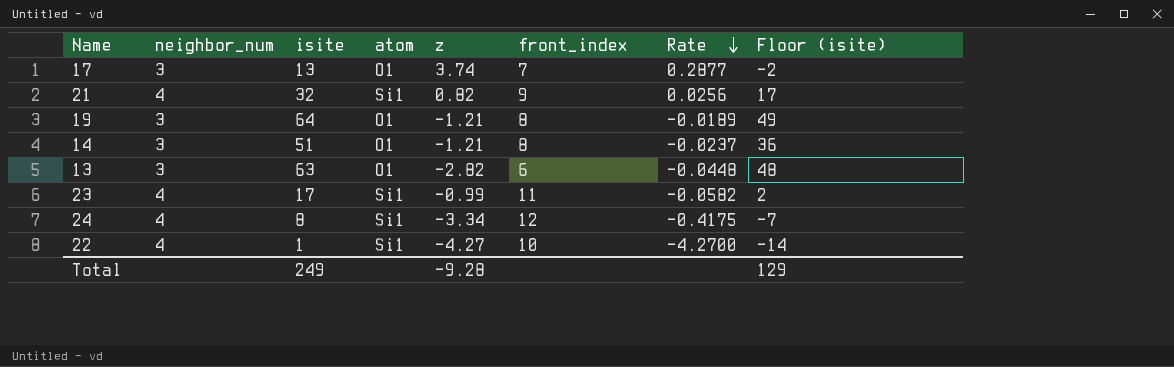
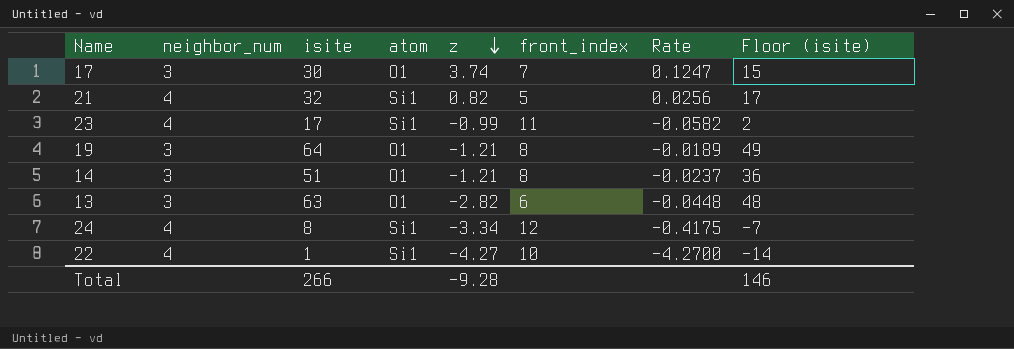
row order: Rate descending -> z descending
17 | isite: 13 -> 30
17 | Rate: 0.2877 -> 0.1247
17 | Floor (isite): -2 -> 15
21 | front_index: 9 -> 5
Total | isite: 249 -> 266
Total | Floor (isite): 129 -> 146

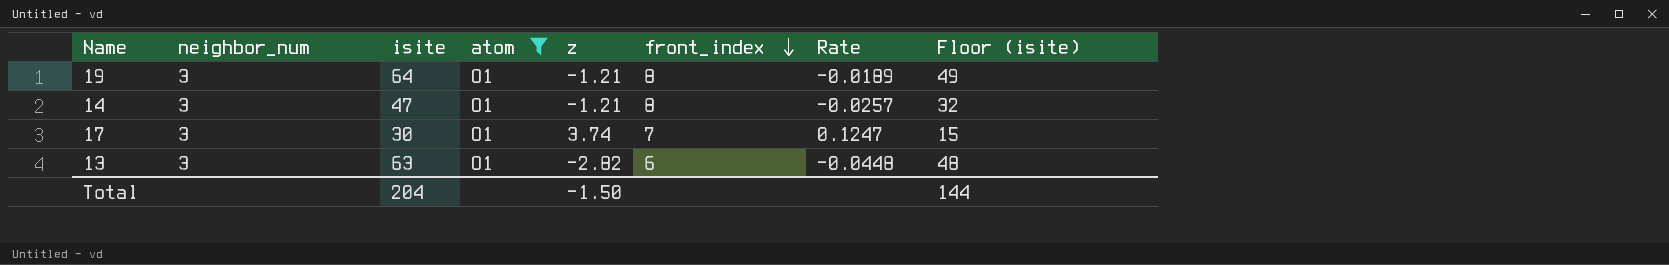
filter: none -> atom = O1
row order: z descending -> front_index descending
14 | isite: 51 -> 47
14 | Rate: -0.0237 -> -0.0257
14 | Floor (isite): 36 -> 32
Total | isite: 266 -> 204
Total | z: -9.28 -> -1.50
Total | Floor (isite): 146 -> 144

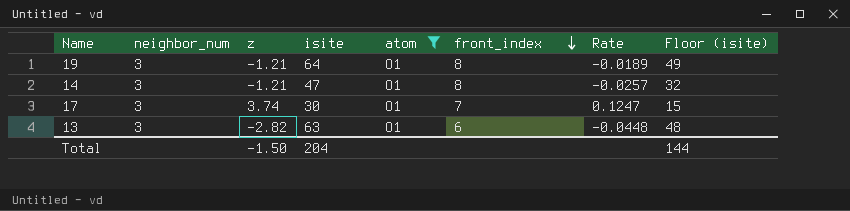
column z | position: 5 -> 3

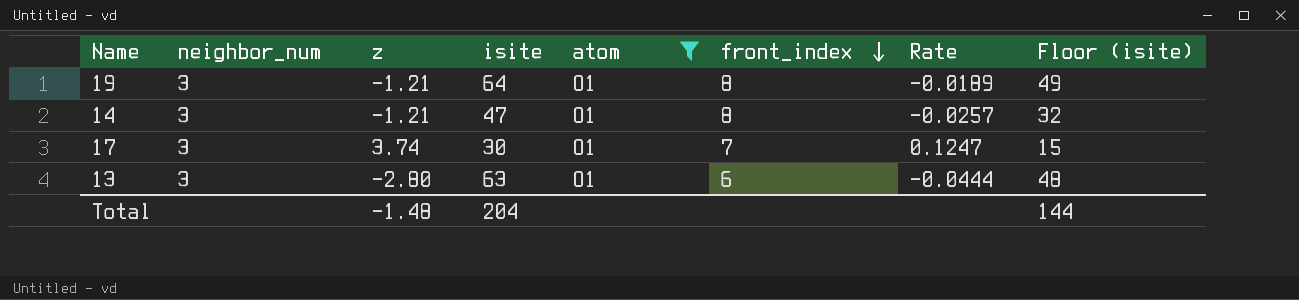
13 | z: -2.82 -> -2.80
13 | Rate: -0.0448 -> -0.0444
Total | z: -1.50 -> -1.48

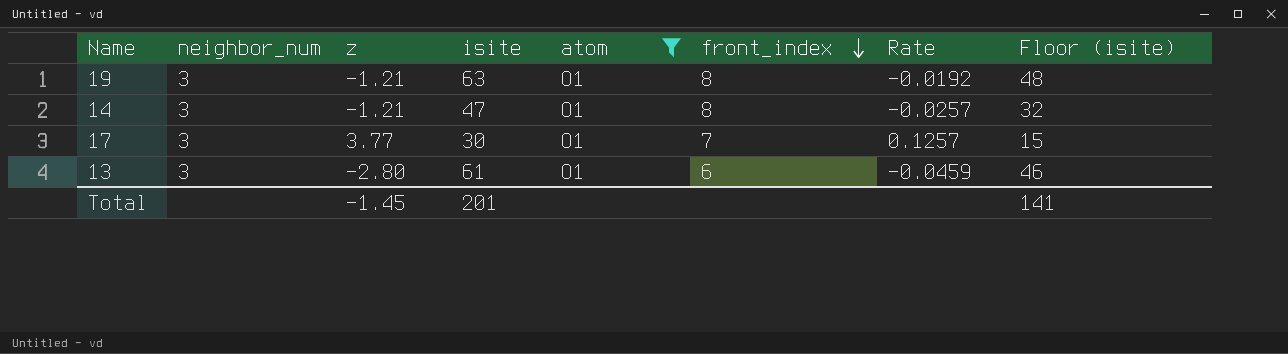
19 | isite: 64 -> 63
19 | Rate: -0.0189 -> -0.0192
19 | Floor (isite): 49 -> 48
17 | z: 3.74 -> 3.77
17 | Rate: 0.1247 -> 0.1257
13 | isite: 63 -> 61
13 | Rate: -0.0444 -> -0.0459
13 | Floor (isite): 48 -> 46
Total | z: -1.48 -> -1.45
Total | isite: 204 -> 201
Total | Floor (isite): 144 -> 141

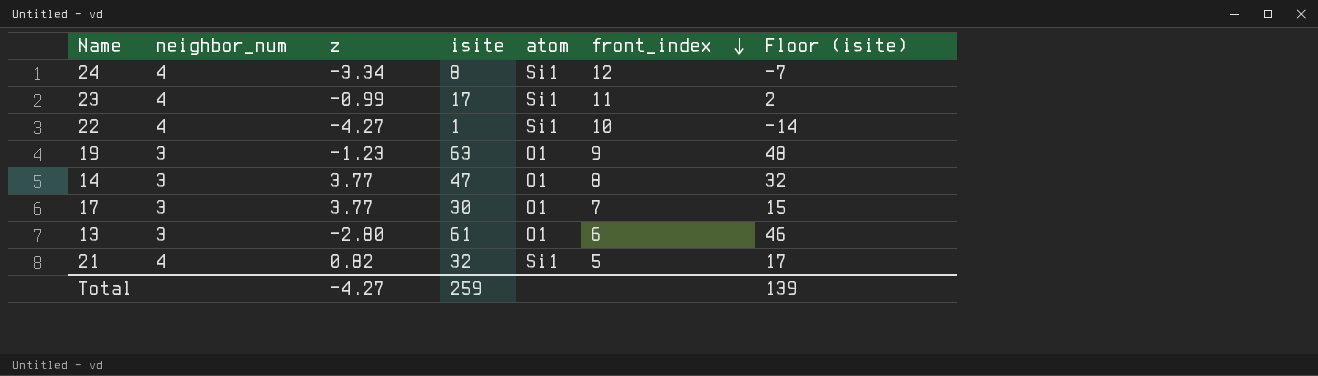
filter: atom = O1 -> none
column Rate | formula: [z] / [isite] -> none
19 | z: -1.21 -> -1.23
19 | front_index: 8 -> 9
14 | z: -1.21 -> 3.77
Total | z: -1.45 -> -4.27
Total | isite: 201 -> 259
Total | Floor (isite): 141 -> 139

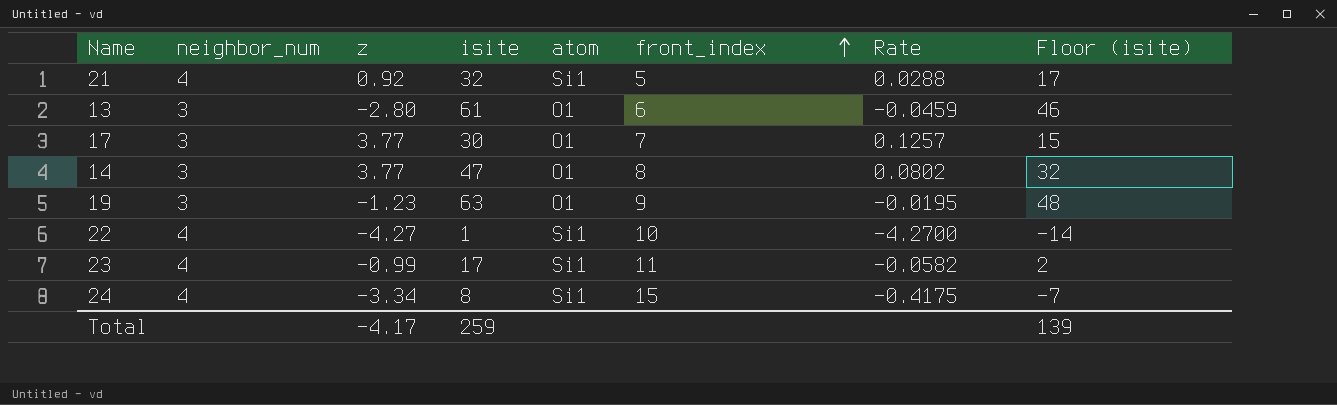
row order: front_index descending -> front_index ascending
column Rate | formula: none -> [z] / [isite]
21 | z: 0.82 -> 0.92
24 | front_index: 12 -> 15
Total | z: -4.27 -> -4.17

